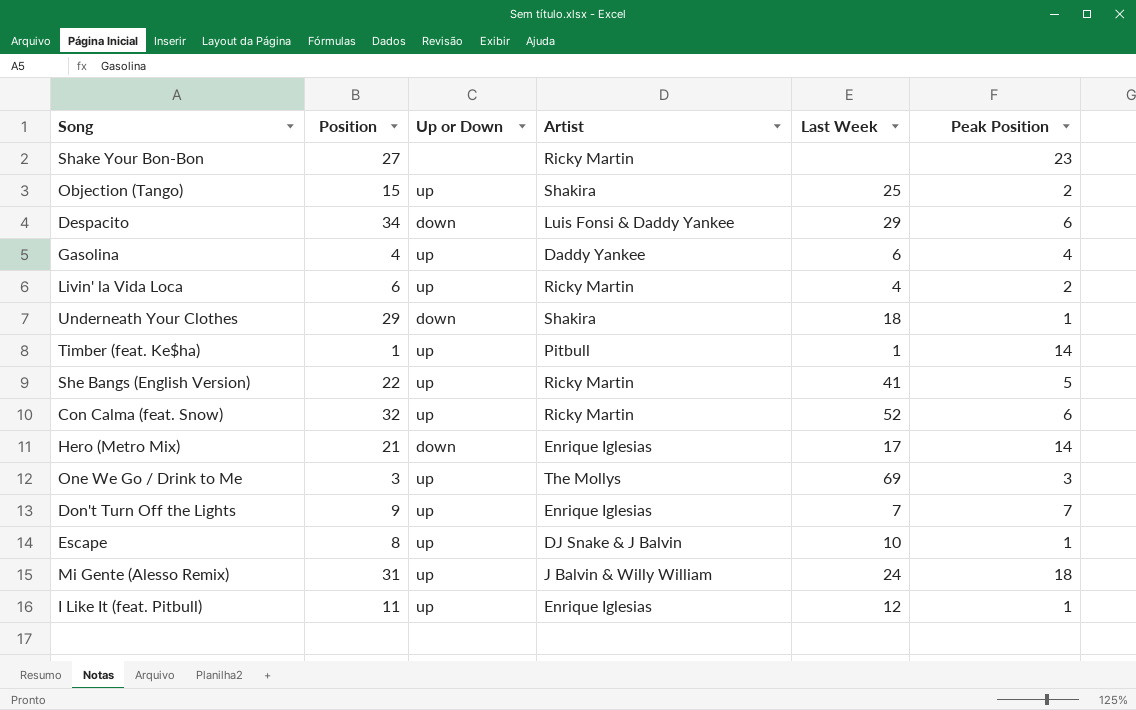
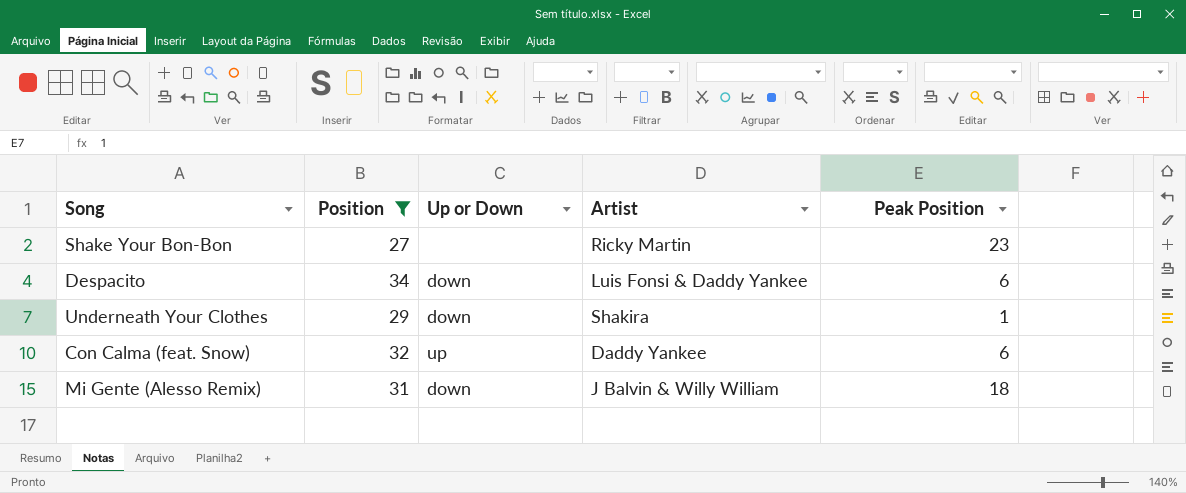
filter: none -> Position >= 27
column Last Week | position: 5 -> none
Con Calma (feat. Snow) | Artist: Ricky Martin -> Daddy Yankee
Mi Gente (Alesso Remix) | Up or Down: up -> down

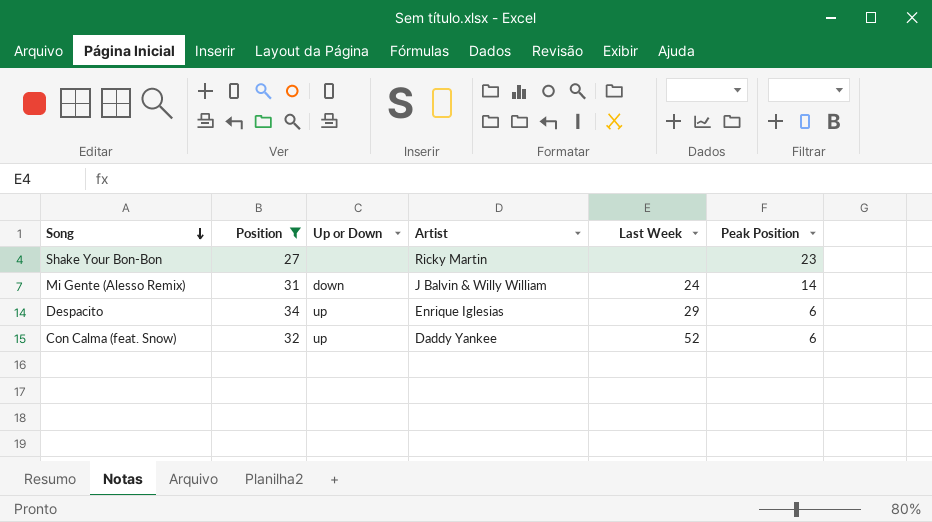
row order: none -> Song descending
column Last Week | position: none -> 5
row Underneath Your Clothes: 29 | down | Shakira | 1 -> none
Mi Gente (Alesso Remix) | Peak Position: 18 -> 14
Despacito | Up or Down: down -> up
Despacito | Artist: Luis Fonsi & Daddy Yankee -> Enrique Iglesias

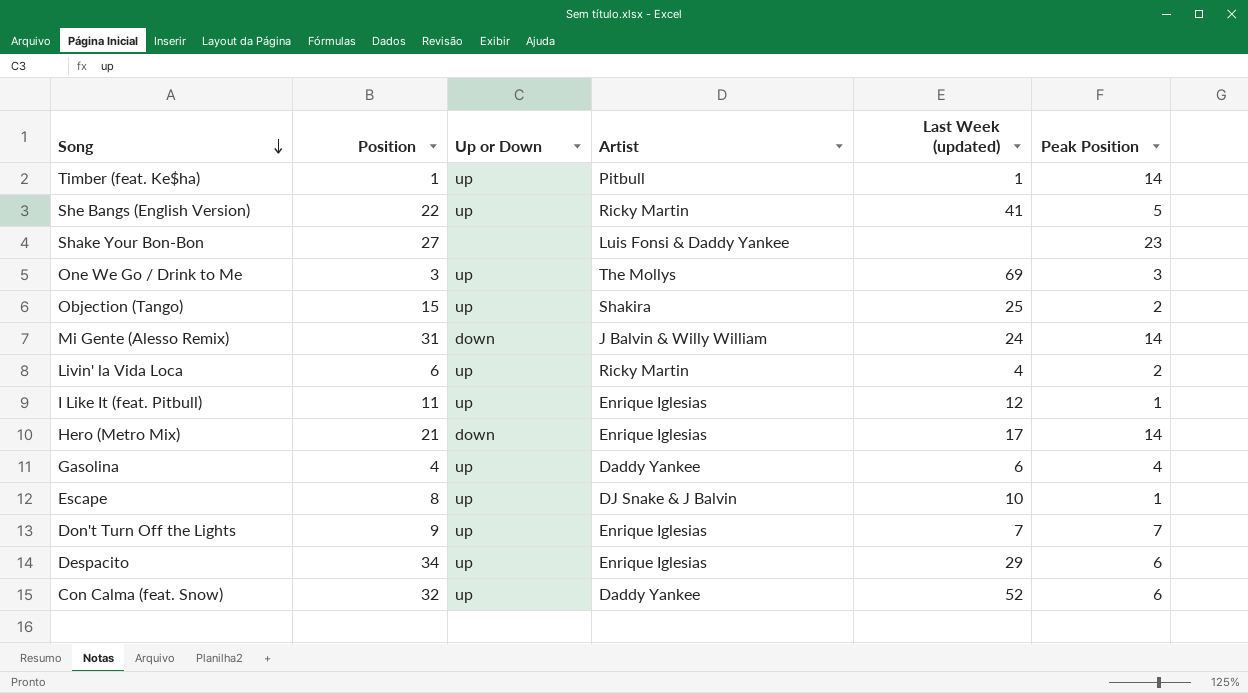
filter: Position >= 27 -> none
column name: Last Week -> Last Week (updated)
Shake Your Bon-Bon | Artist: Ricky Martin -> Luis Fonsi & Daddy Yankee

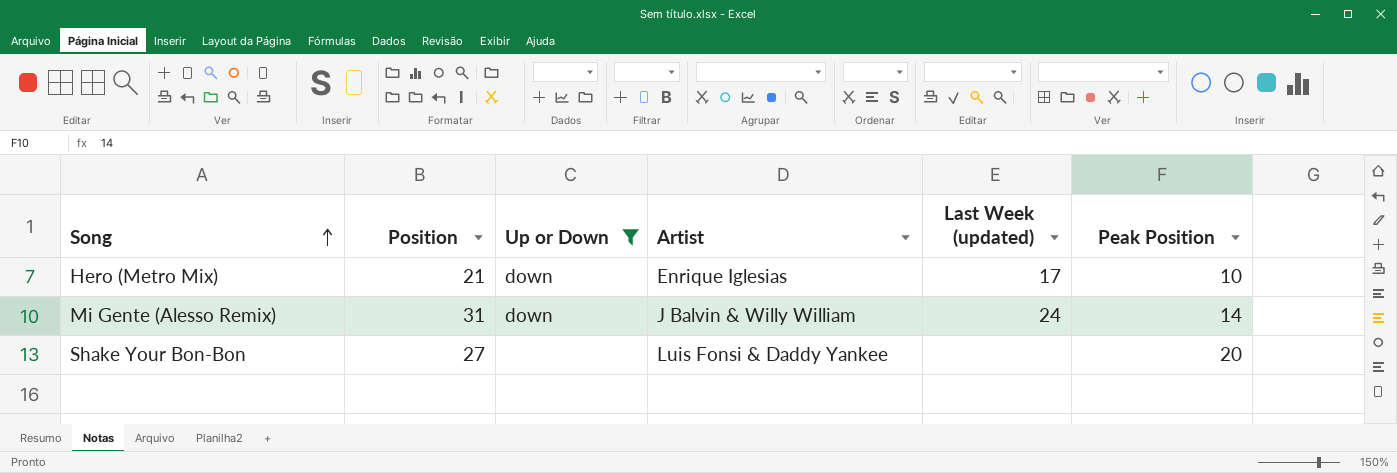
filter: none -> Up or Down != up
row order: Song descending -> Song ascending
Hero (Metro Mix) | Peak Position: 14 -> 10
Shake Your Bon-Bon | Peak Position: 23 -> 20

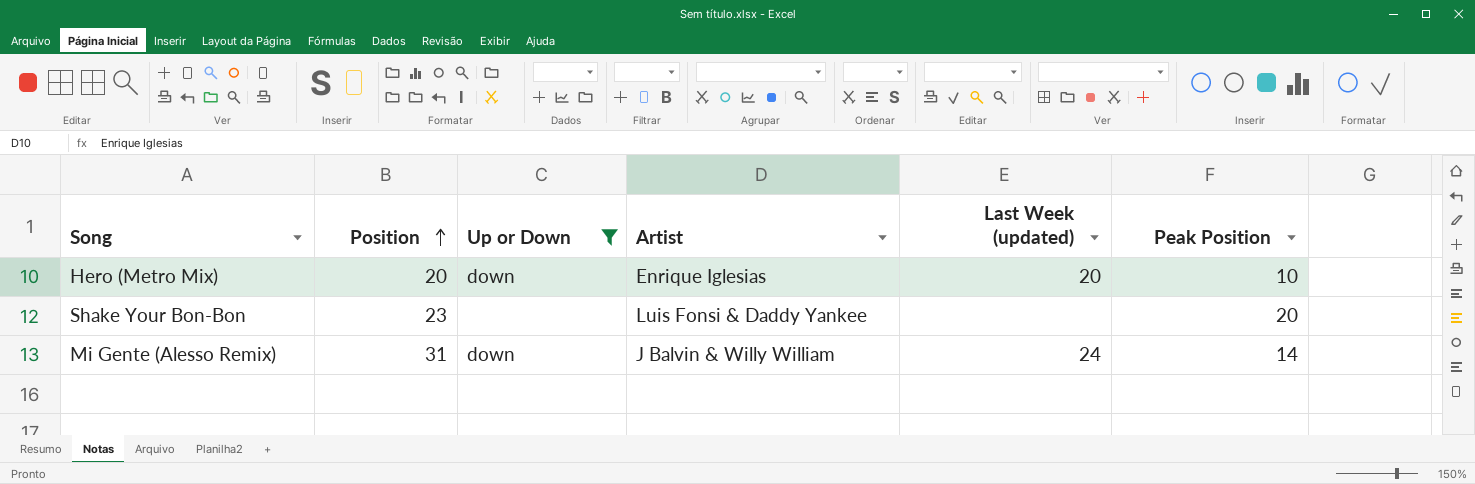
row order: Song ascending -> Position ascending
Hero (Metro Mix) | Position: 21 -> 20
Hero (Metro Mix) | Last Week (updated): 17 -> 20
Shake Your Bon-Bon | Position: 27 -> 23

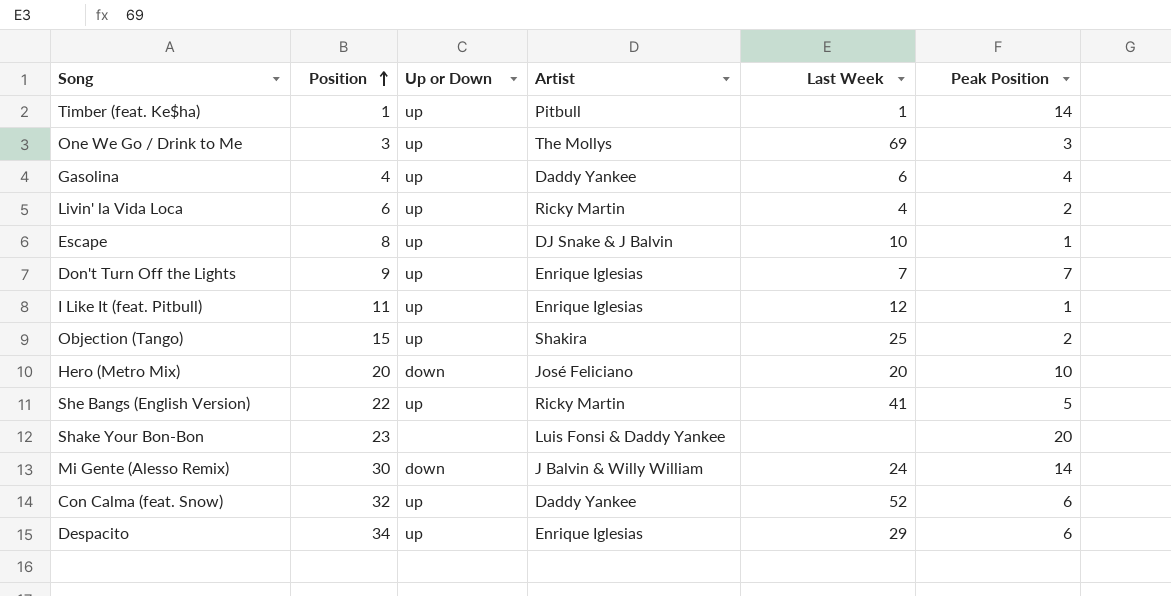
filter: Up or Down != up -> none
column name: Last Week (updated) -> Last Week
Hero (Metro Mix) | Artist: Enrique Iglesias -> José Feliciano
Mi Gente (Alesso Remix) | Position: 31 -> 30

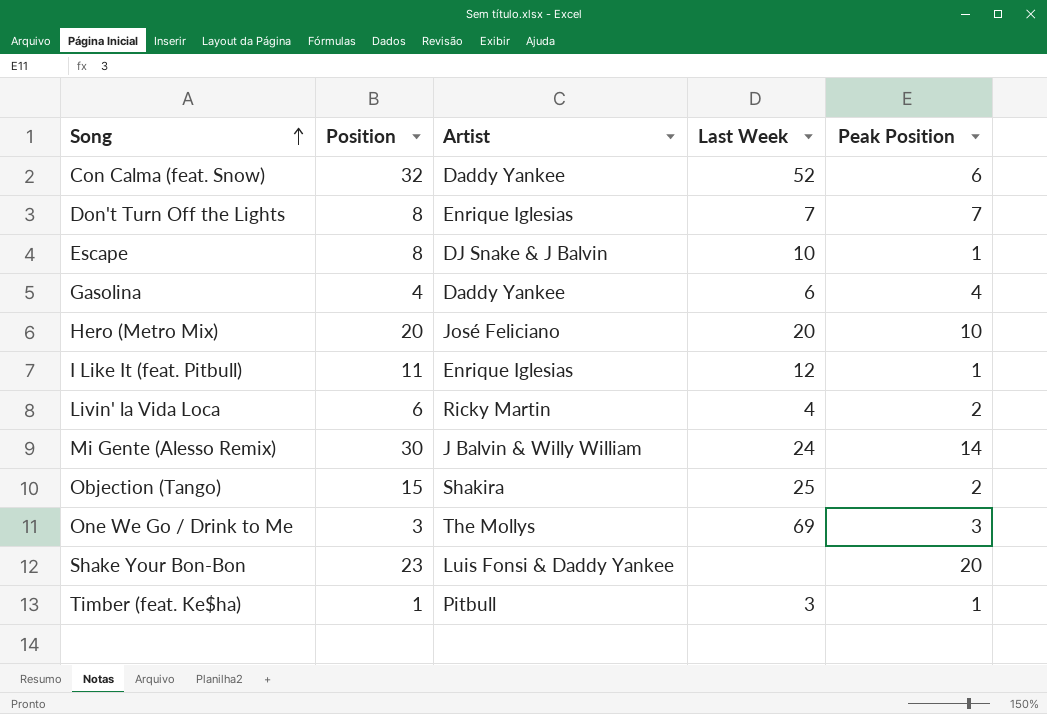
row order: Position ascending -> Song ascending
column Up or Down | position: 3 -> none
row She Bangs (English Version): 22 | up | Ricky Martin | 41 | 5 -> none
row Despacito: 34 | up | Enrique Iglesias | 29 | 6 -> none
Don't Turn Off the Lights | Position: 9 -> 8
Timber (feat. Ke$ha) | Last Week: 1 -> 3
Timber (feat. Ke$ha) | Peak Position: 14 -> 1

